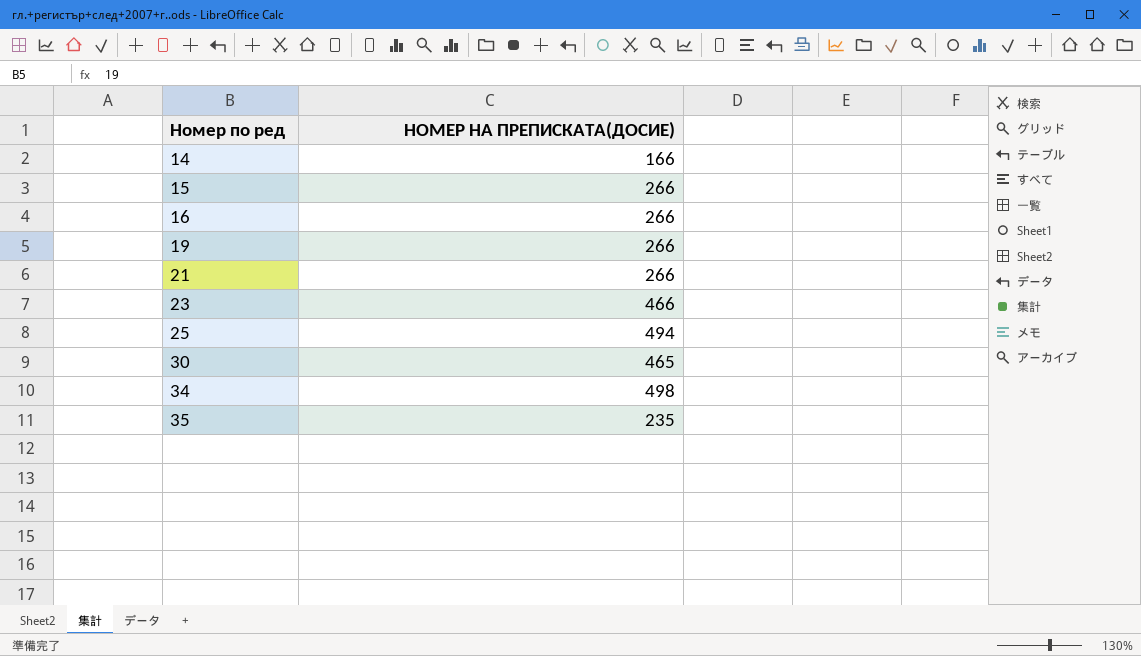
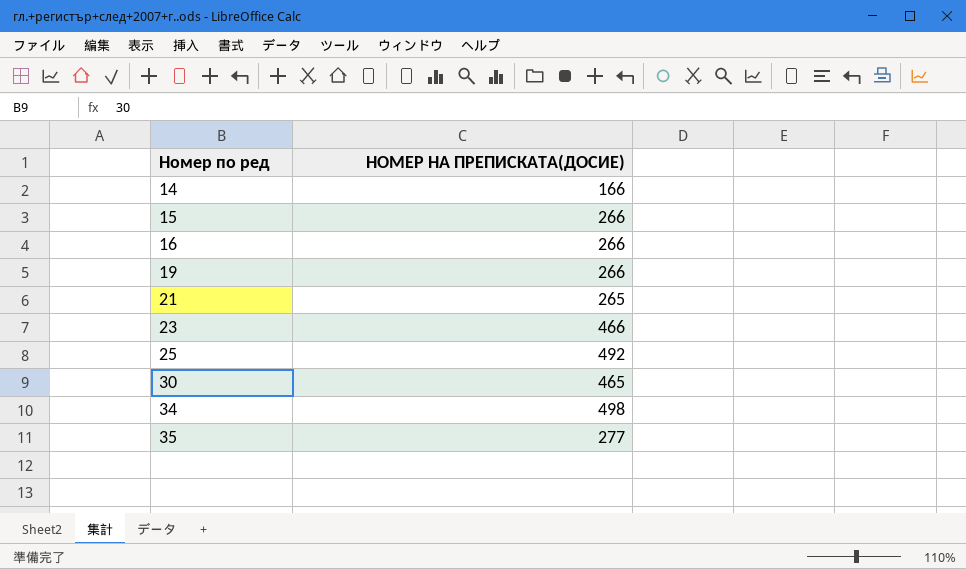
21 | НОМЕР НА ПРЕПИСКАТА(ДОСИЕ): 266 -> 265
25 | НОМЕР НА ПРЕПИСКАТА(ДОСИЕ): 494 -> 492
35 | НОМЕР НА ПРЕПИСКАТА(ДОСИЕ): 235 -> 277

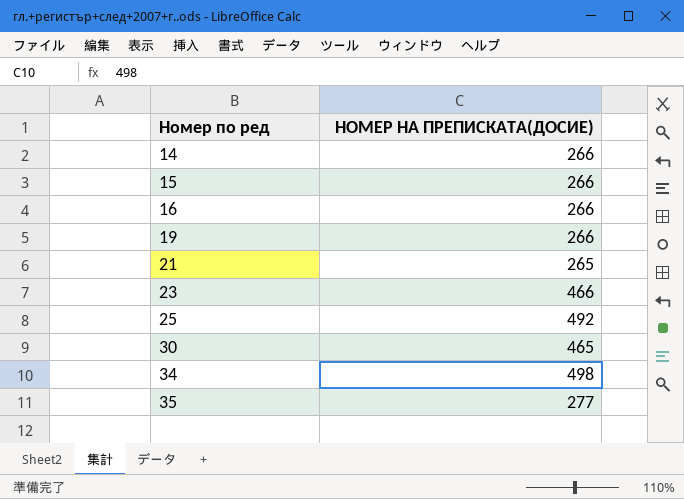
14 | НОМЕР НА ПРЕПИСКАТА(ДОСИЕ): 166 -> 266

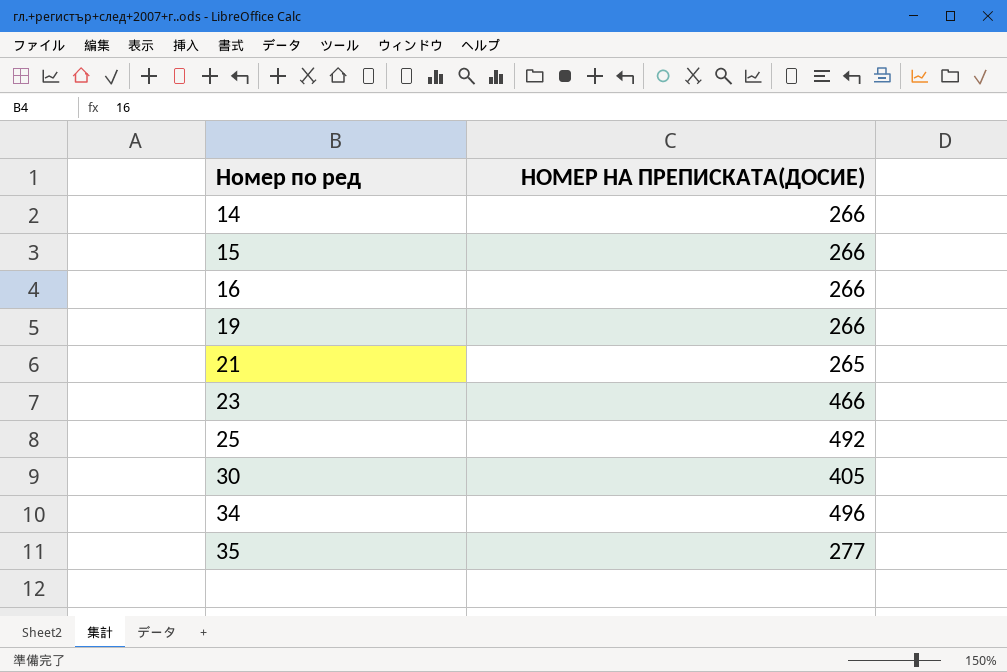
30 | НОМЕР НА ПРЕПИСКАТА(ДОСИЕ): 465 -> 405
34 | НОМЕР НА ПРЕПИСКАТА(ДОСИЕ): 498 -> 496

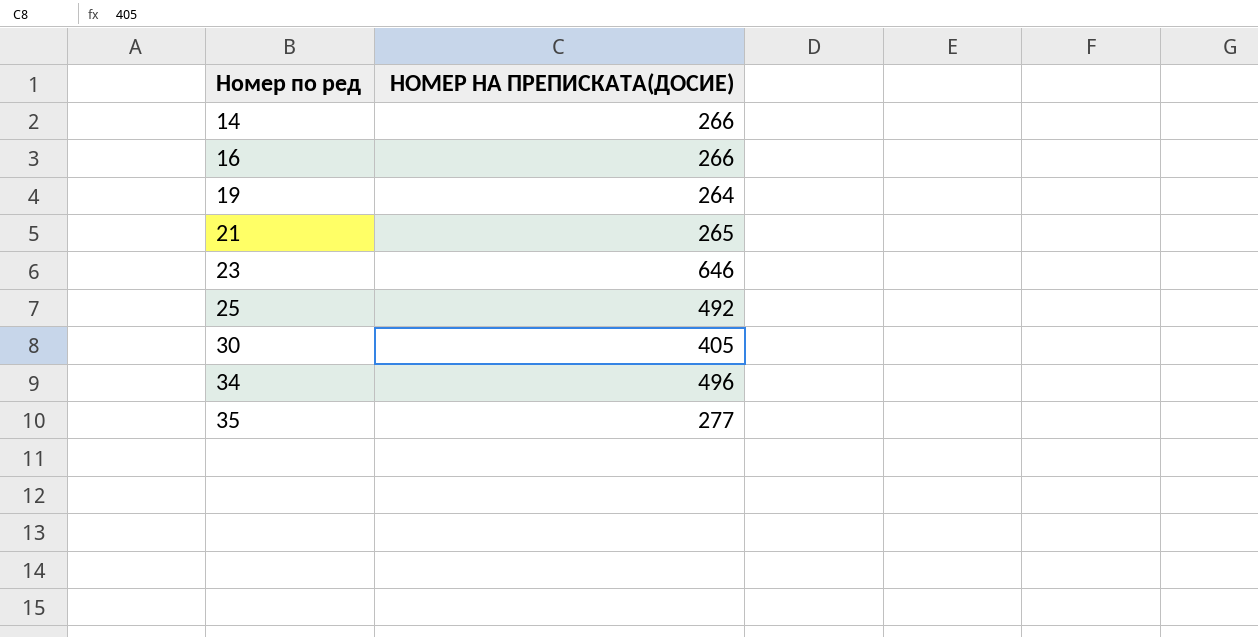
row 15: 266 -> none
19 | НОМЕР НА ПРЕПИСКАТА(ДОСИЕ): 266 -> 264
23 | НОМЕР НА ПРЕПИСКАТА(ДОСИЕ): 466 -> 646

